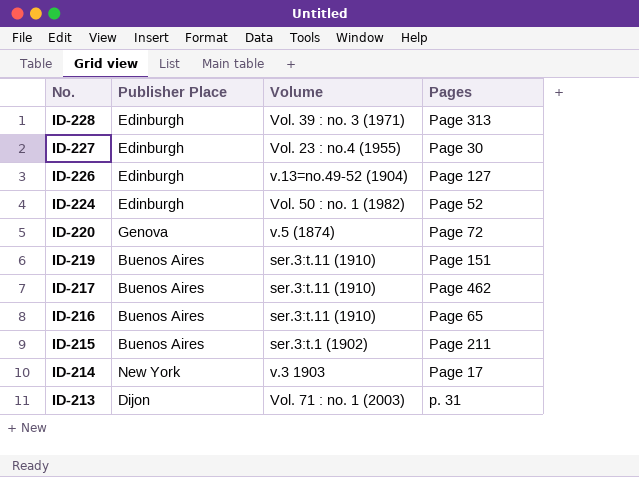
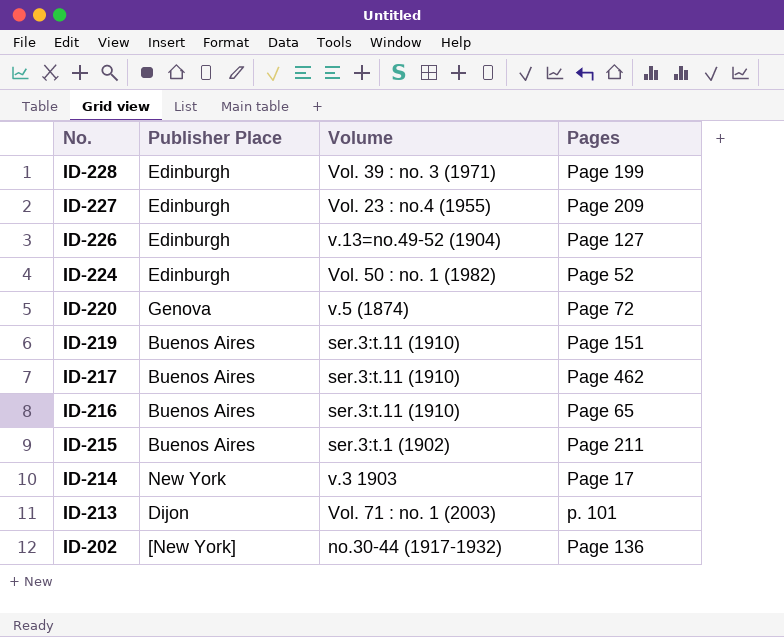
ID-228 | Pages: Page 313 -> Page 199
ID-227 | Pages: Page 30 -> Page 209
ID-213 | Pages: p. 31 -> p. 101
row ID-202: none -> [New York] | no.30-44 (1917-1932) | Page 136

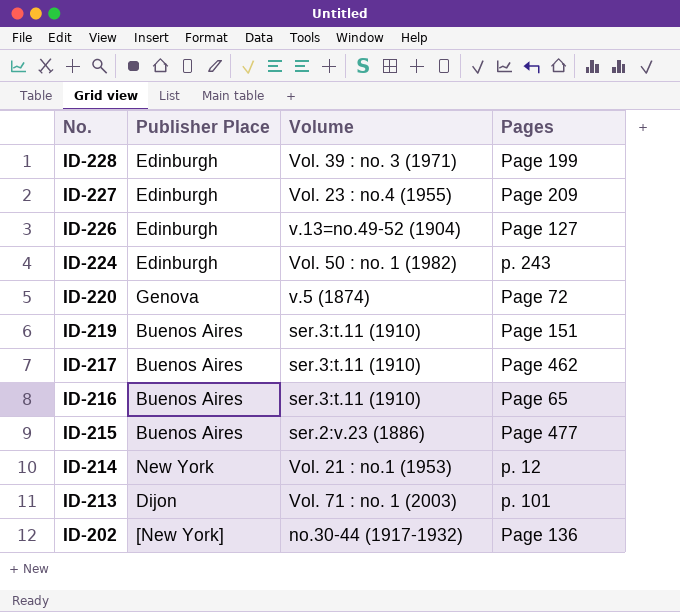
ID-224 | Pages: Page 52 -> p. 243
ID-215 | Volume: ser.3:t.1 (1902) -> ser.2:v.23 (1886)
ID-215 | Pages: Page 211 -> Page 477
ID-214 | Volume: v.3 1903 -> Vol. 21 : no.1 (1953)
ID-214 | Pages: Page 17 -> p. 12

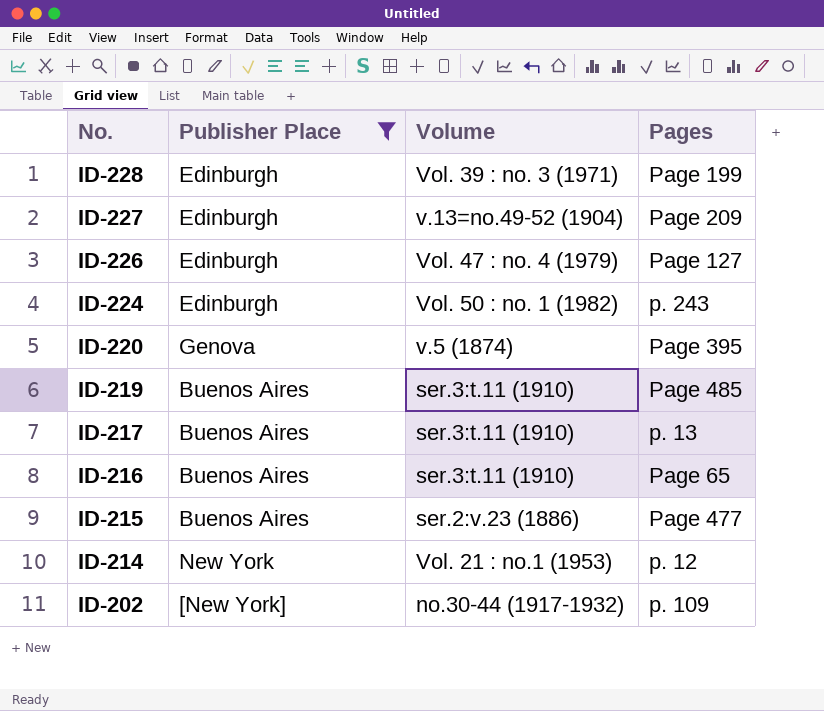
filter: none -> Publisher Place != Dijon
ID-227 | Volume: Vol. 23 : no.4 (1955) -> v.13=no.49-52 (1904)
ID-226 | Volume: v.13=no.49-52 (1904) -> Vol. 47 : no. 4 (1979)
ID-220 | Pages: Page 72 -> Page 395
ID-219 | Pages: Page 151 -> Page 485
ID-217 | Pages: Page 462 -> p. 13
ID-202 | Pages: Page 136 -> p. 109

